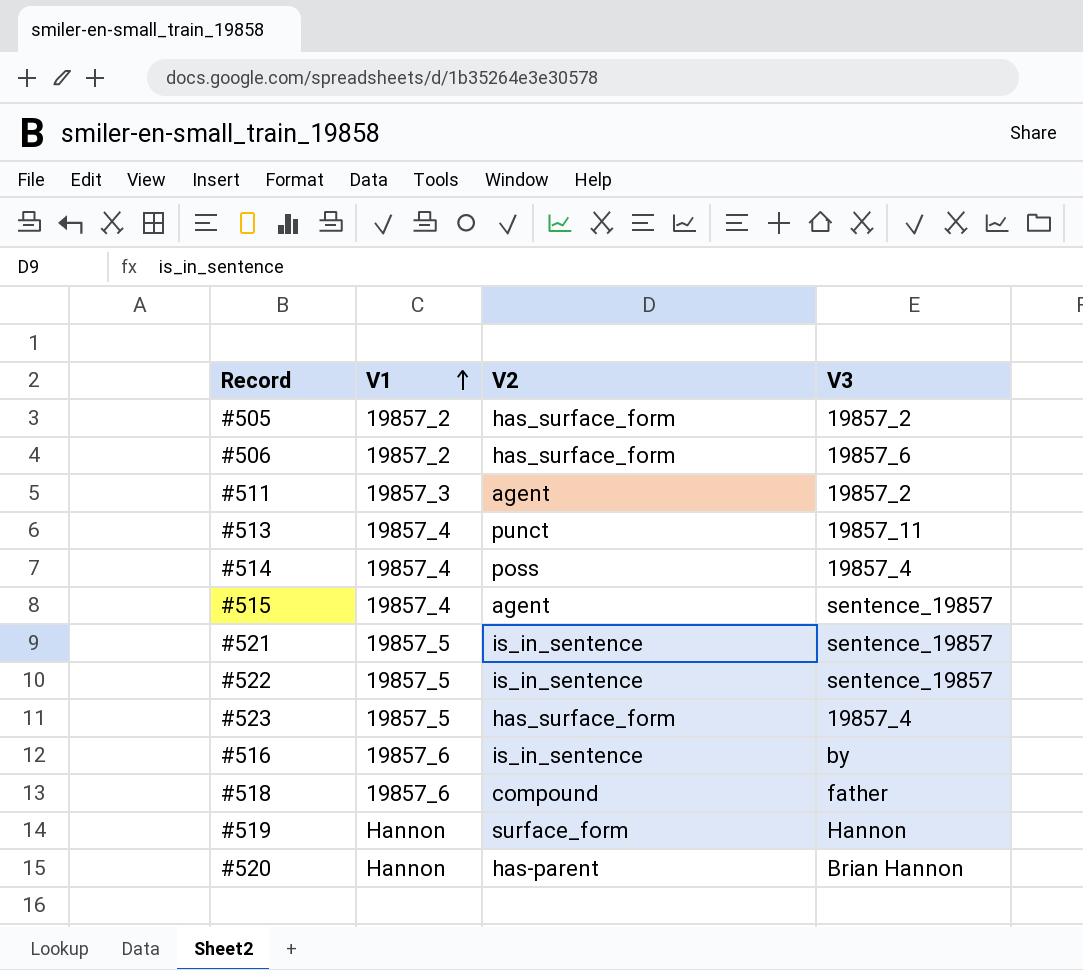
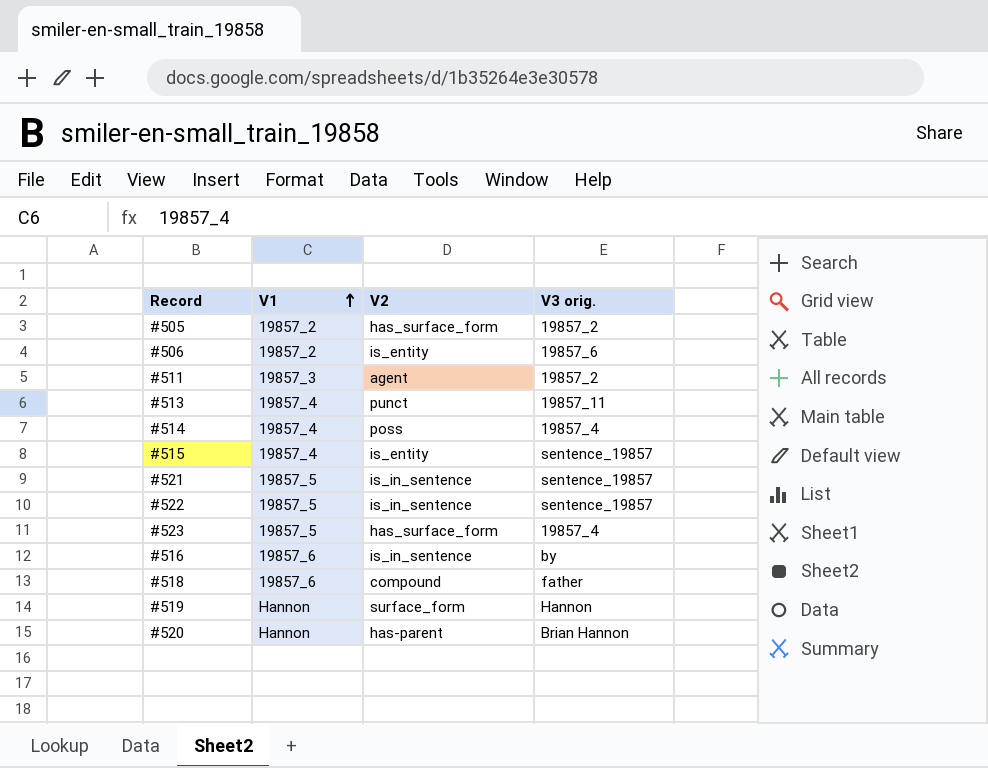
column name: V3 -> V3 orig.
#506 | V2: has_surface_form -> is_entity
#515 | V2: agent -> is_entity

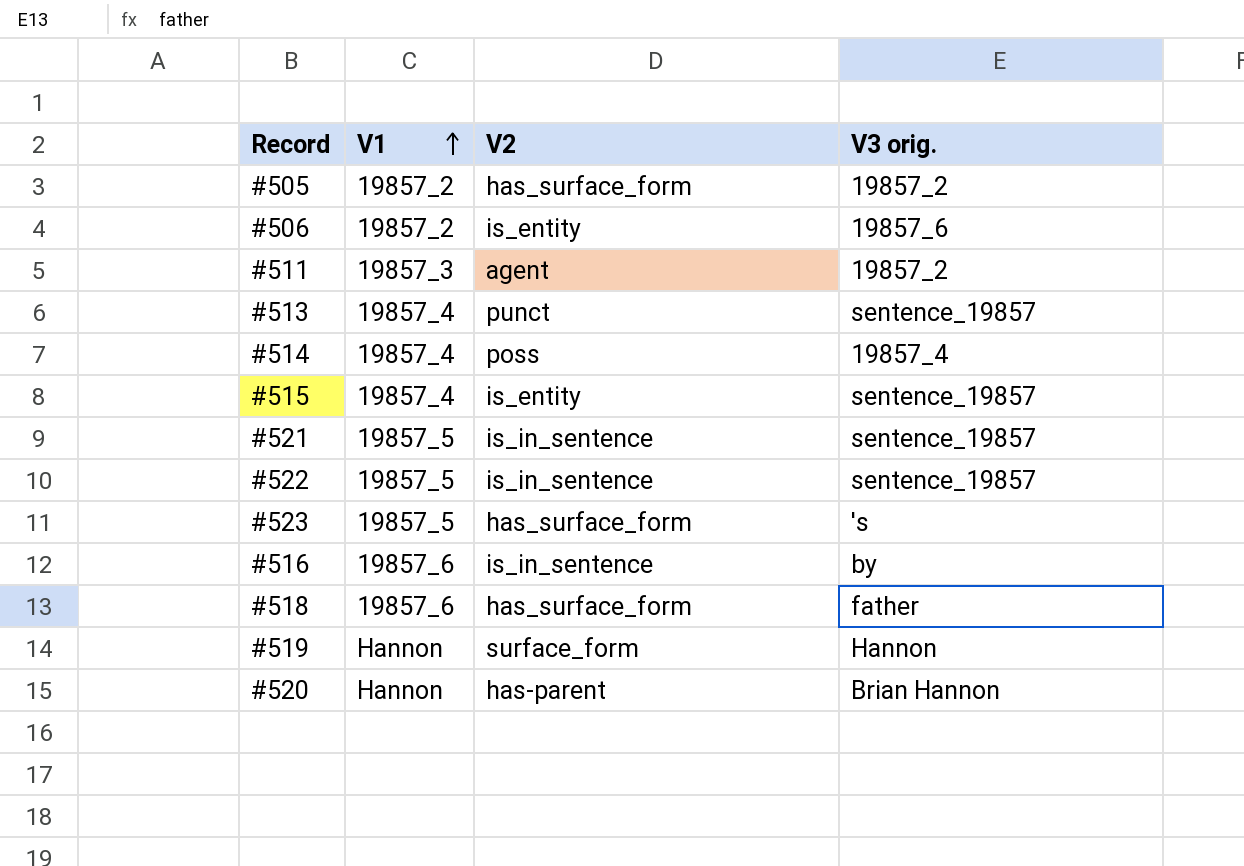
#513 | V3 orig.: 19857_11 -> sentence_19857
#523 | V3 orig.: 19857_4 -> 's
#518 | V2: compound -> has_surface_form

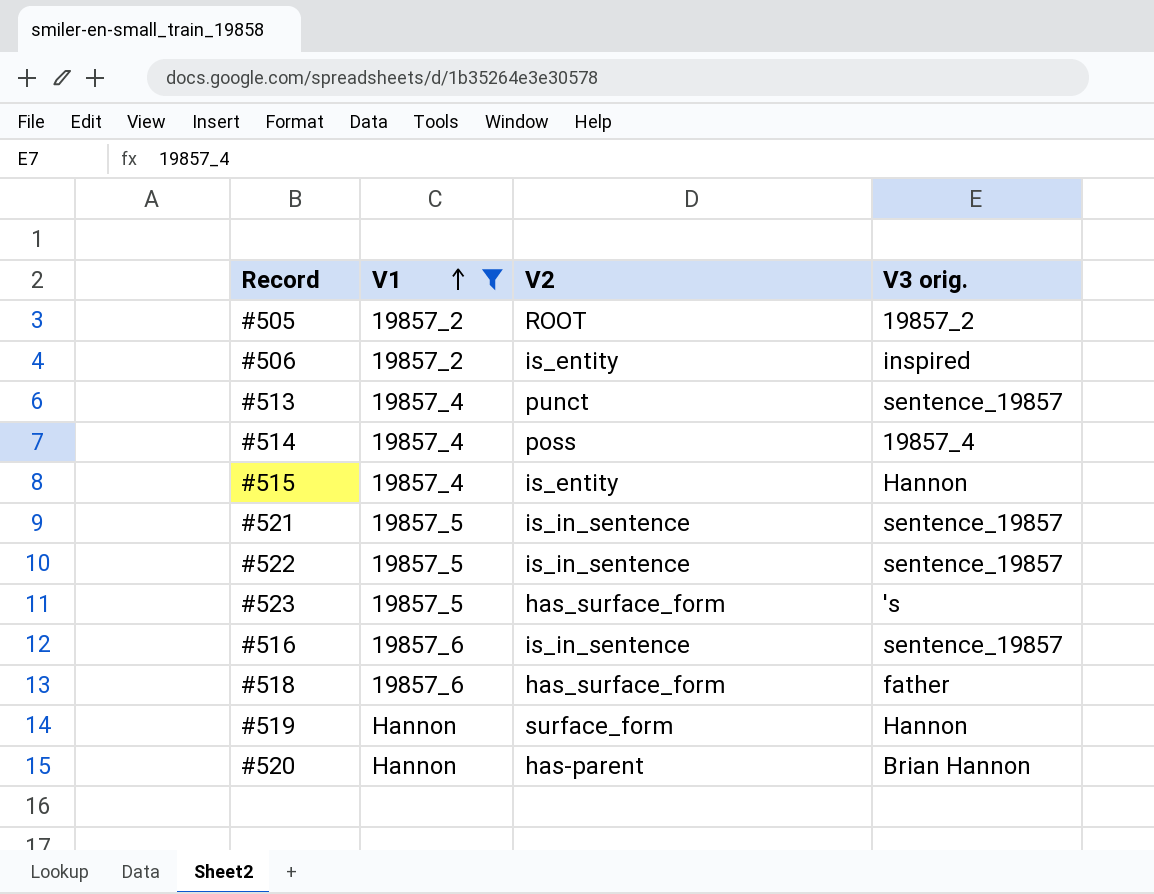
filter: none -> V1 != 19857_3
#505 | V2: has_surface_form -> ROOT
#506 | V3 orig.: 19857_6 -> inspired
#515 | V3 orig.: sentence_19857 -> Hannon
#516 | V3 orig.: by -> sentence_19857

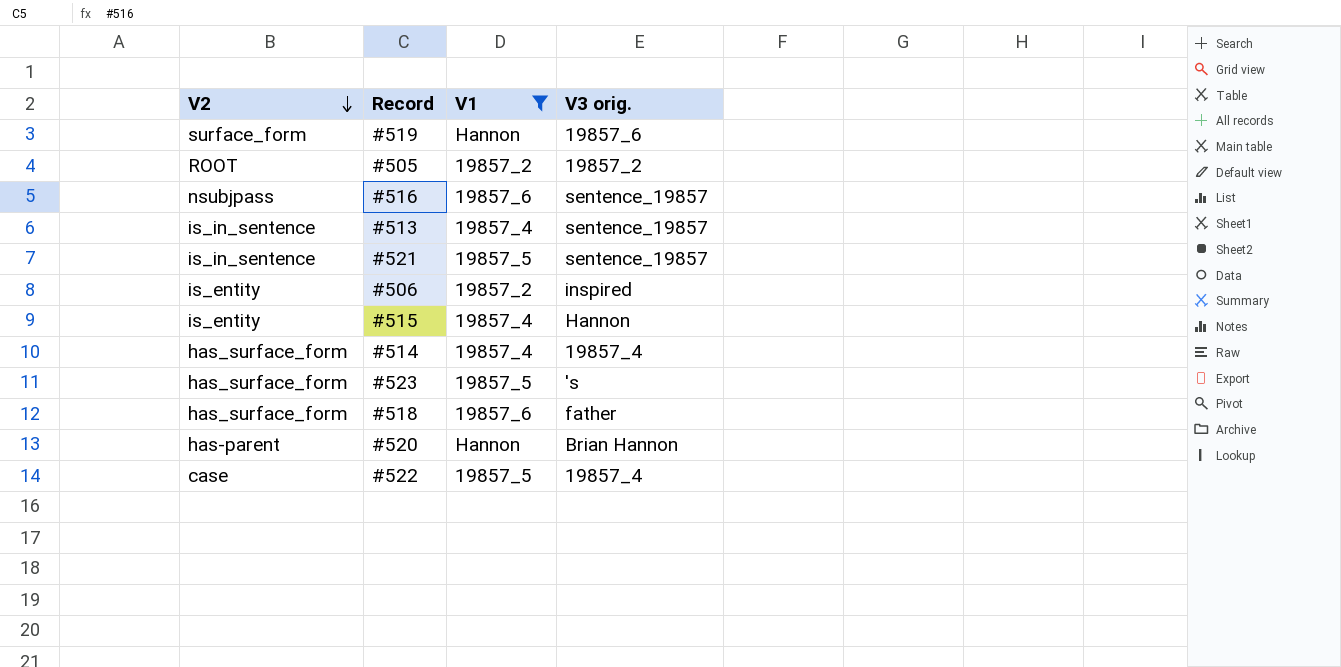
row order: V1 ascending -> V2 descending
column V2 | position: 3 -> 1
#519 | V3 orig.: Hannon -> 19857_6
#516 | V2: is_in_sentence -> nsubjpass
#513 | V2: punct -> is_in_sentence
#514 | V2: poss -> has_surface_form
#522 | V2: is_in_sentence -> case
#522 | V3 orig.: sentence_19857 -> 19857_4

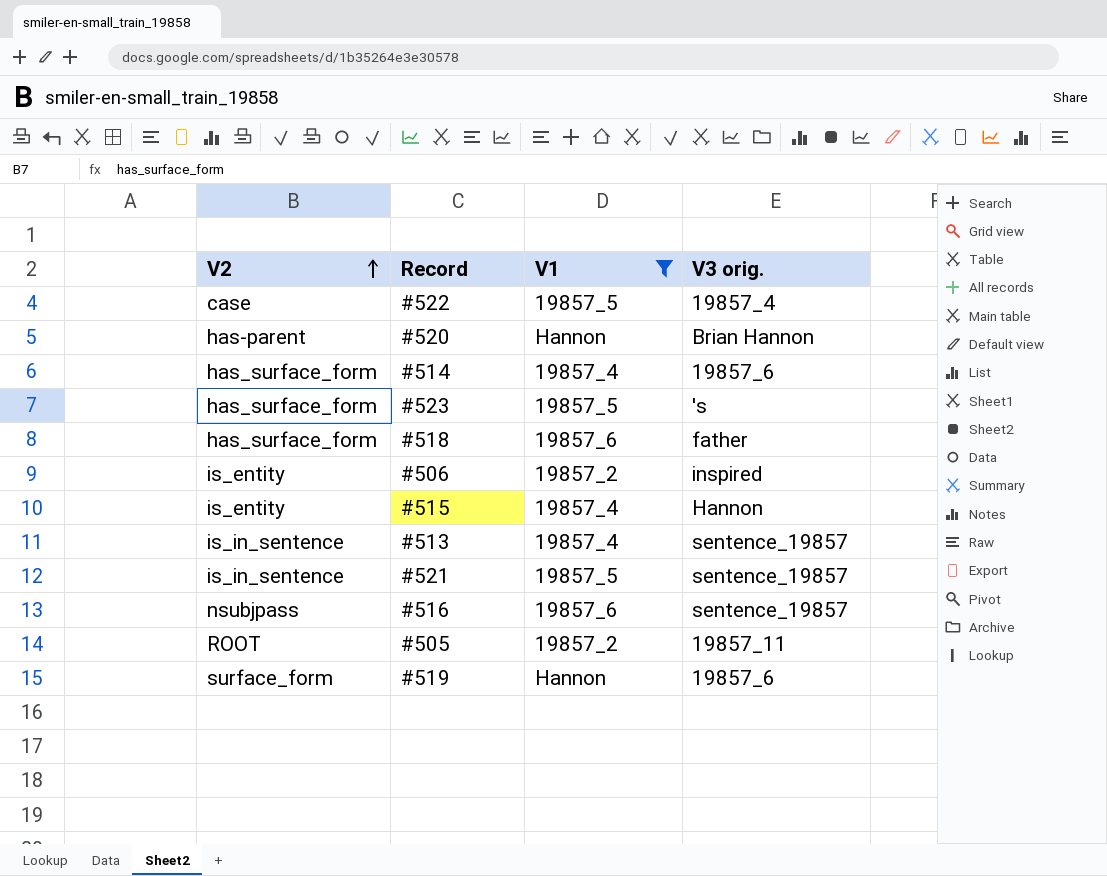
row order: V2 descending -> V2 ascending
#514 | V3 orig.: 19857_4 -> 19857_6
#505 | V3 orig.: 19857_2 -> 19857_11

